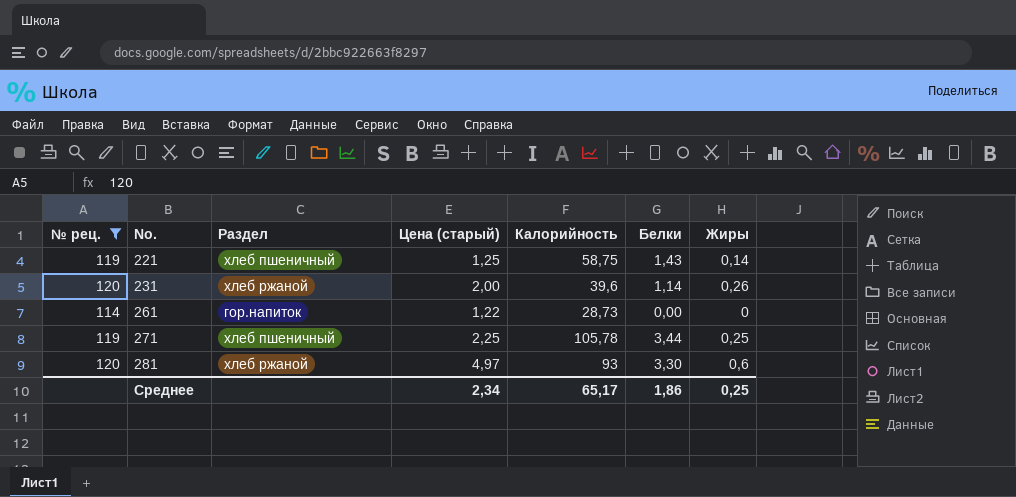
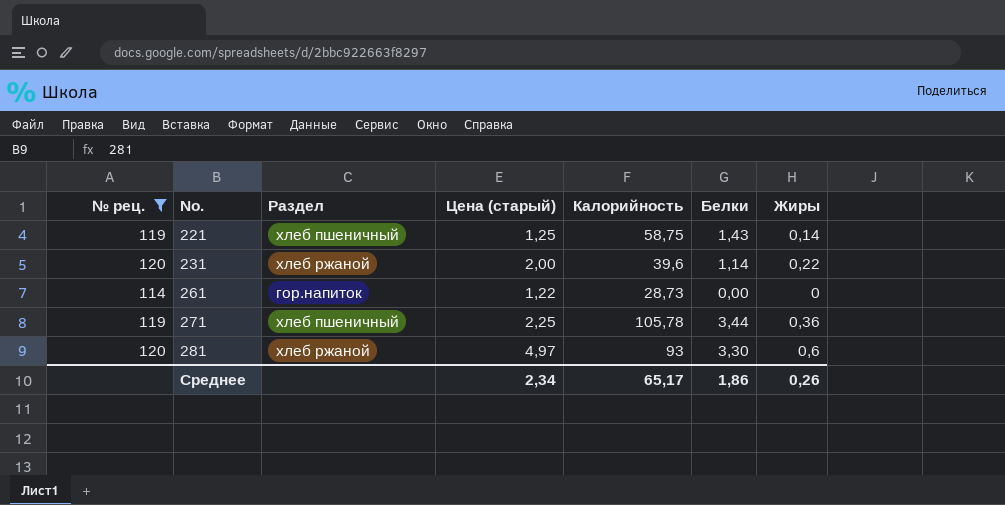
231 | Жиры: 0,26 -> 0,22
271 | Жиры: 0,25 -> 0,36
Среднее | Жиры: 0,25 -> 0,26

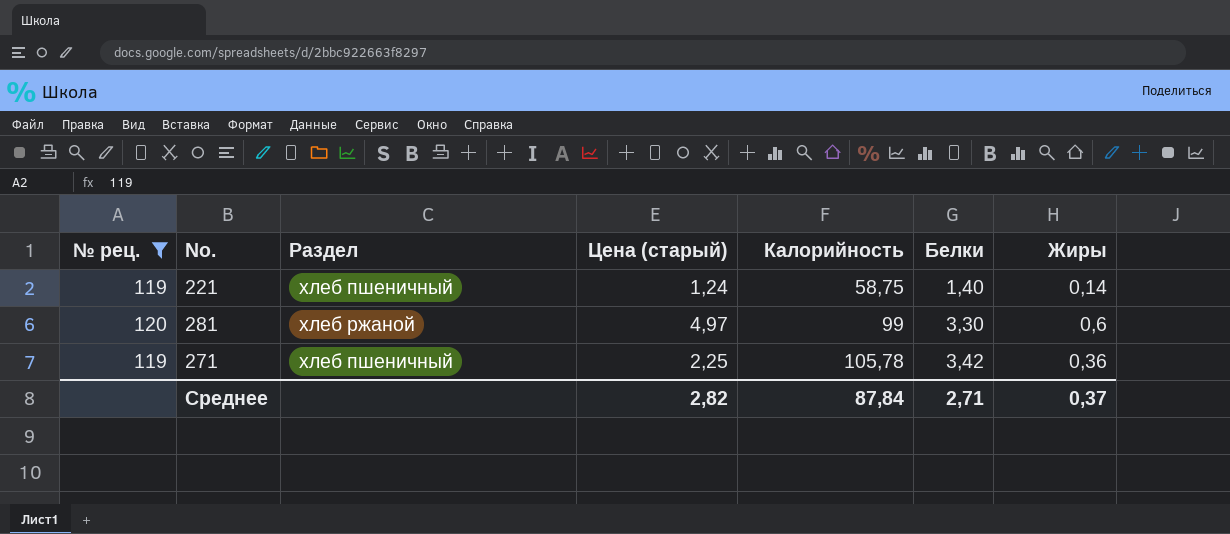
row order: No. ascending -> Калорийность ascending
row 231: 120 | хлеб ржаной | 2,00 | 39,6 | 1,14 | 0,22 -> none
row 261: 114 | гор.напиток | 1,22 | 28,73 | 0,00 | 0 -> none
221 | Цена (старый): 1,25 -> 1,24
221 | Белки: 1,43 -> 1,40
281 | Калорийность: 93 -> 99
271 | Белки: 3,44 -> 3,42
Среднее | Цена (старый): 2,34 -> 2,82
Среднее | Калорийность: 65,17 -> 87,84
Среднее | Белки: 1,86 -> 2,71
Среднее | Жиры: 0,26 -> 0,37

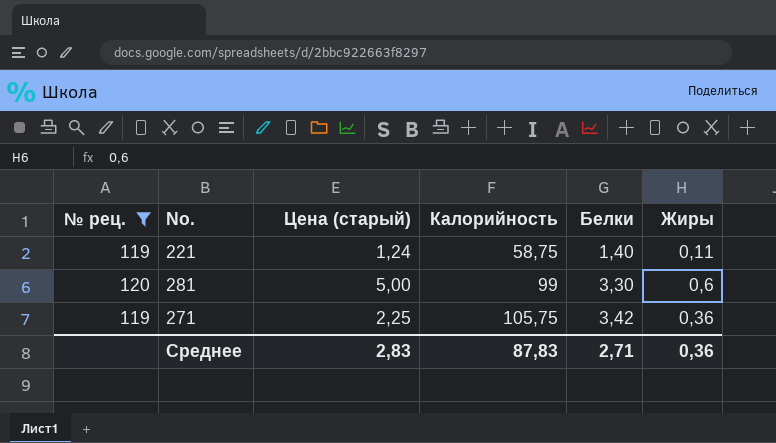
column Раздел | position: 3 -> none
221 | Жиры: 0,14 -> 0,11
281 | Цена (старый): 4,97 -> 5,00
271 | Калорийность: 105,78 -> 105,75
Среднее | Цена (старый): 2,82 -> 2,83
Среднее | Калорийность: 87,84 -> 87,83
Среднее | Жиры: 0,37 -> 0,36

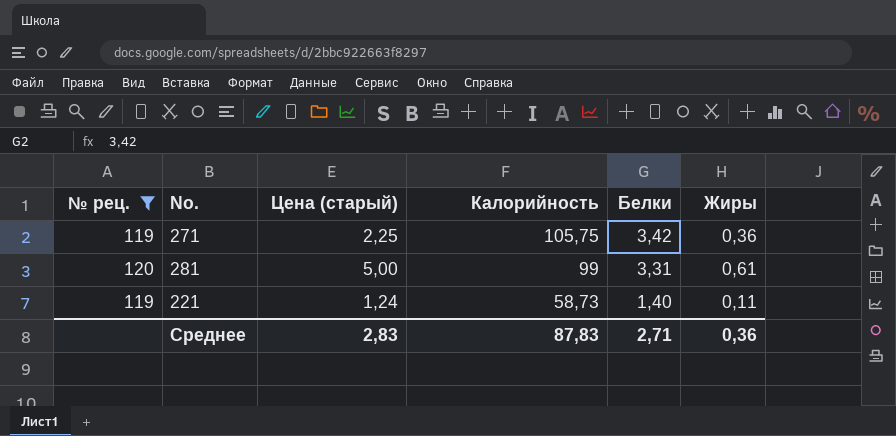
row order: Калорийность ascending -> Калорийность descending
281 | Белки: 3,30 -> 3,31
281 | Жиры: 0,6 -> 0,61
221 | Калорийность: 58,75 -> 58,73

